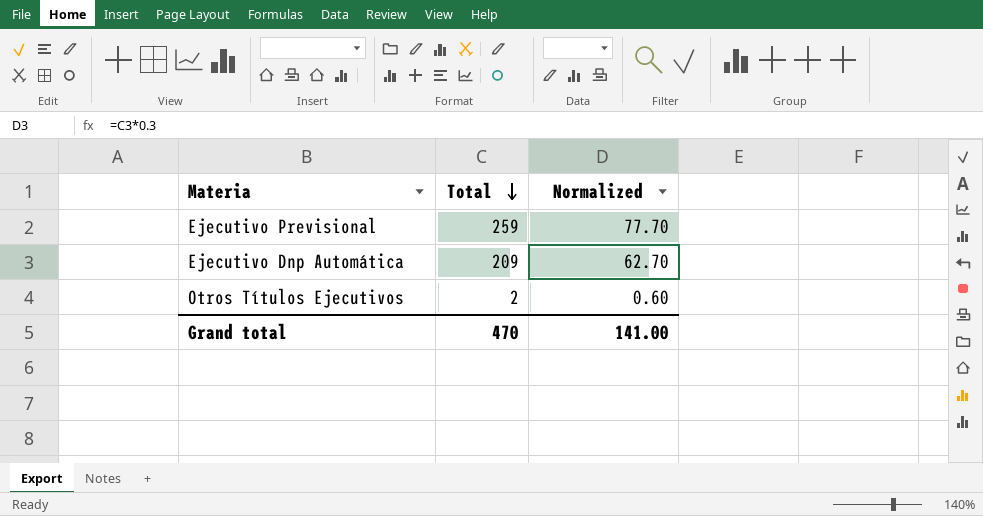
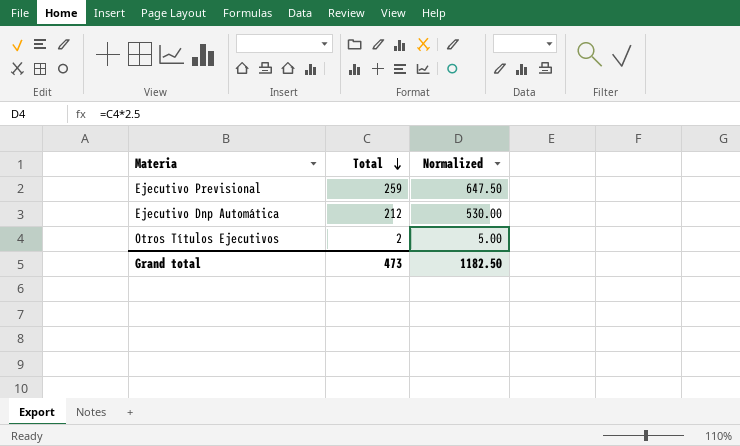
column Normalized | formula: [Total] * 0.3 -> [Total] * 2.5
Ejecutivo Dnp Automática | Total: 209 -> 212
Grand total | Total: 470 -> 473
Grand total | Normalized: 141.00 -> 1182.50

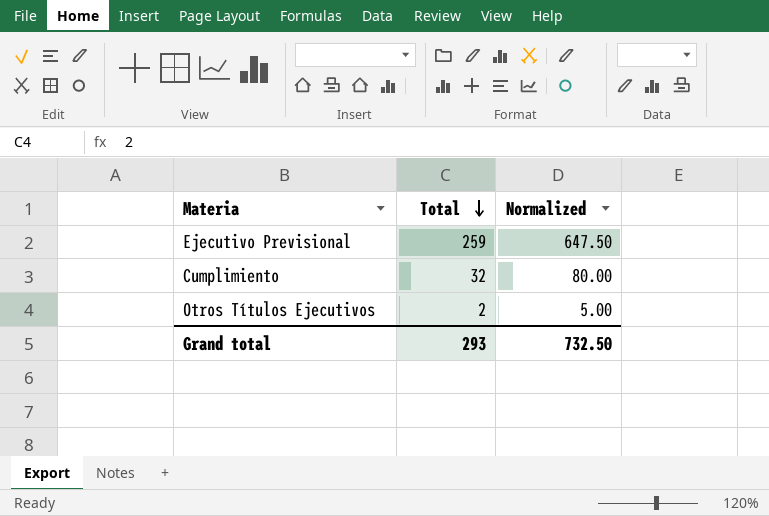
row Ejecutivo Dnp Automática: 212 | 530.00 -> none
row Cumplimiento: none -> 32 | 80.00
Grand total | Total: 473 -> 293
Grand total | Normalized: 1182.50 -> 732.50

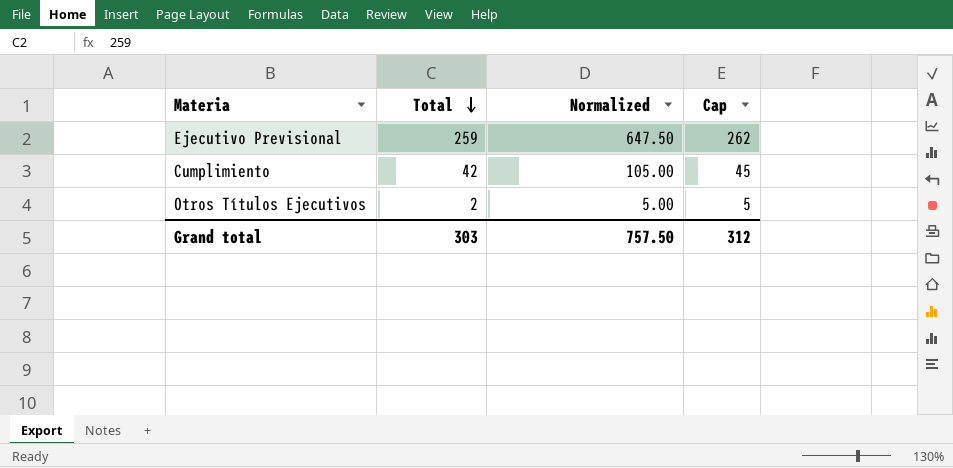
column Cap | formula: none -> [Total] + 3
Cumplimiento | Total: 32 -> 42
Cumplimiento | Normalized: 80.00 -> 105.00
Grand total | Total: 293 -> 303
Grand total | Normalized: 732.50 -> 757.50

